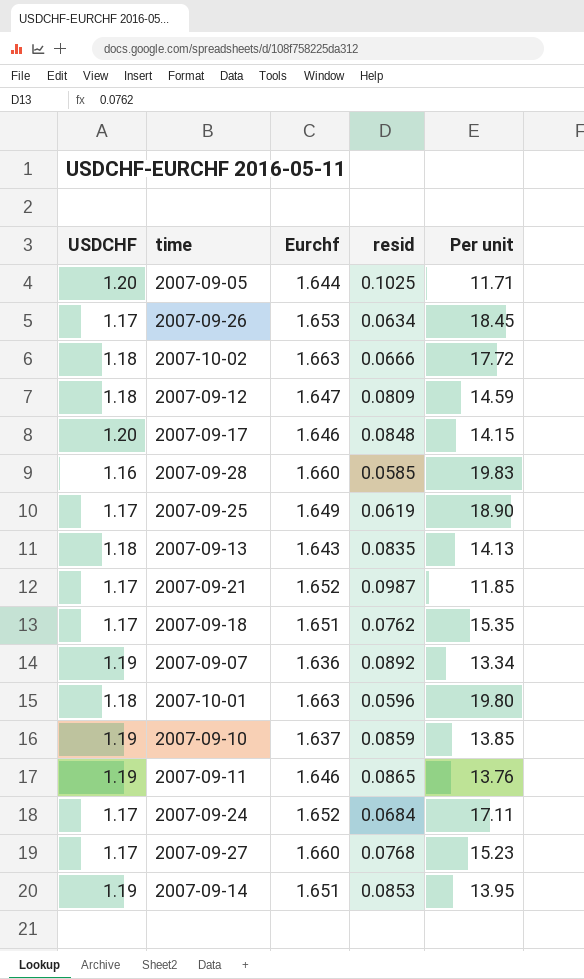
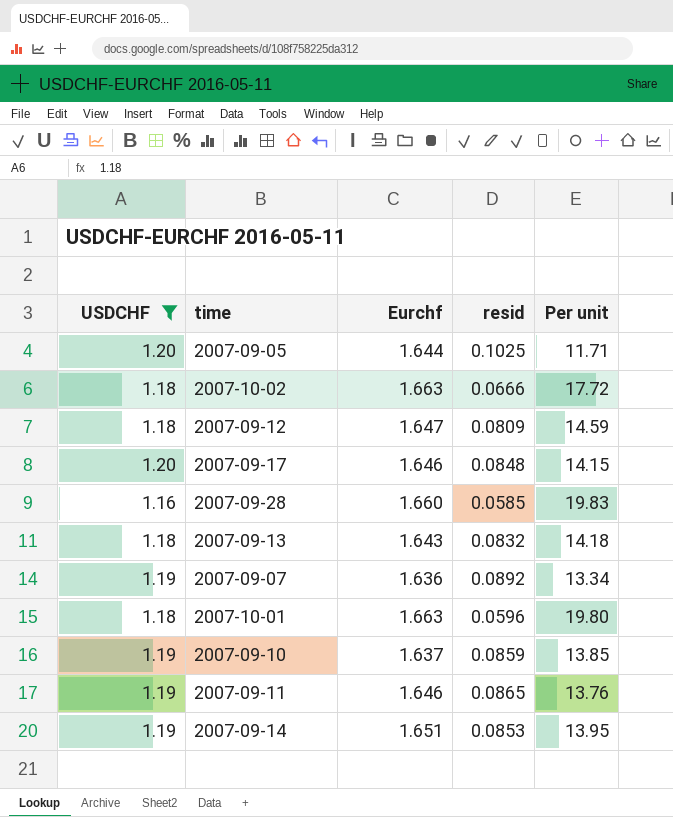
filter: none -> USDCHF != 1.17
2007-09-13 | resid: 0.0835 -> 0.0832
2007-09-13 | Per unit: 14.13 -> 14.18

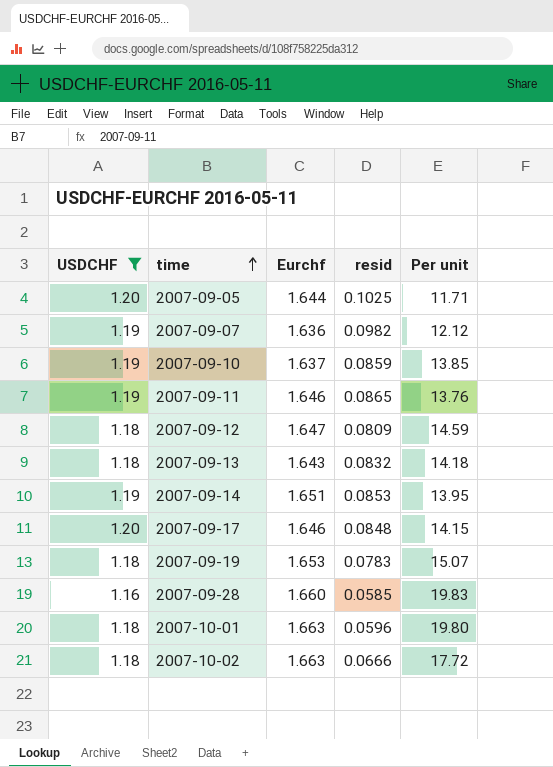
row order: none -> time ascending
2007-09-07 | resid: 0.0892 -> 0.0982
2007-09-07 | Per unit: 13.34 -> 12.12
row 2007-09-19: none -> 1.18 | 1.653 | 0.0783 | 15.07

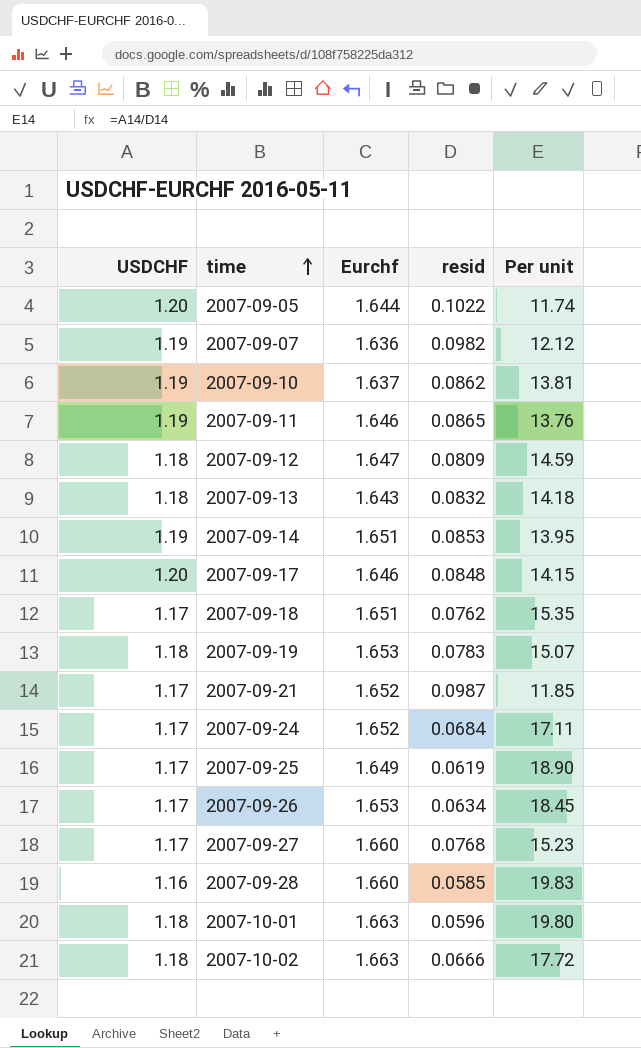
filter: USDCHF != 1.17 -> none
2007-09-05 | resid: 0.1025 -> 0.1022
2007-09-05 | Per unit: 11.71 -> 11.74
2007-09-10 | resid: 0.0859 -> 0.0862
2007-09-10 | Per unit: 13.85 -> 13.81

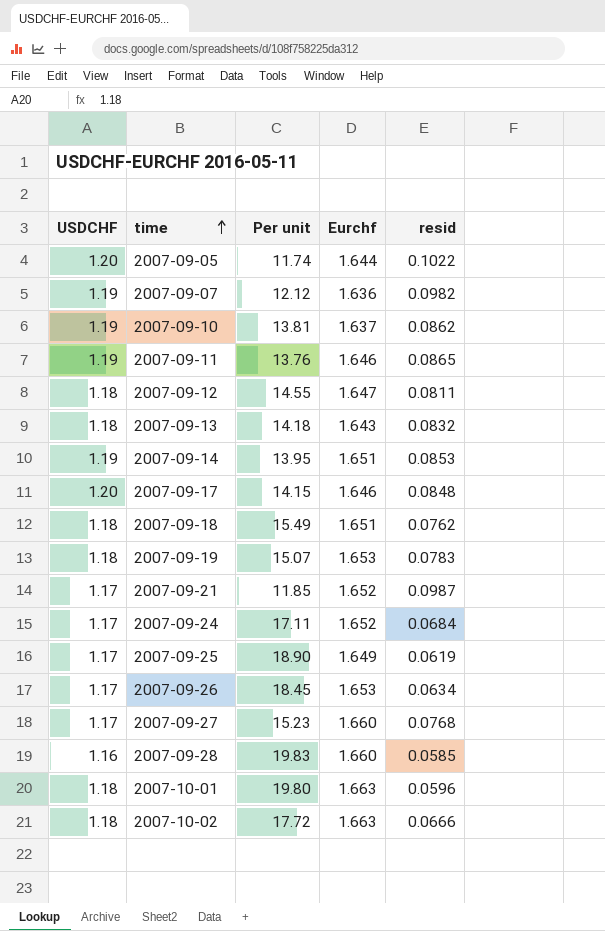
column Per unit | position: 5 -> 3
2007-09-12 | Per unit: 14.59 -> 14.55
2007-09-12 | resid: 0.0809 -> 0.0811
2007-09-18 | USDCHF: 1.17 -> 1.18
2007-09-18 | Per unit: 15.35 -> 15.49

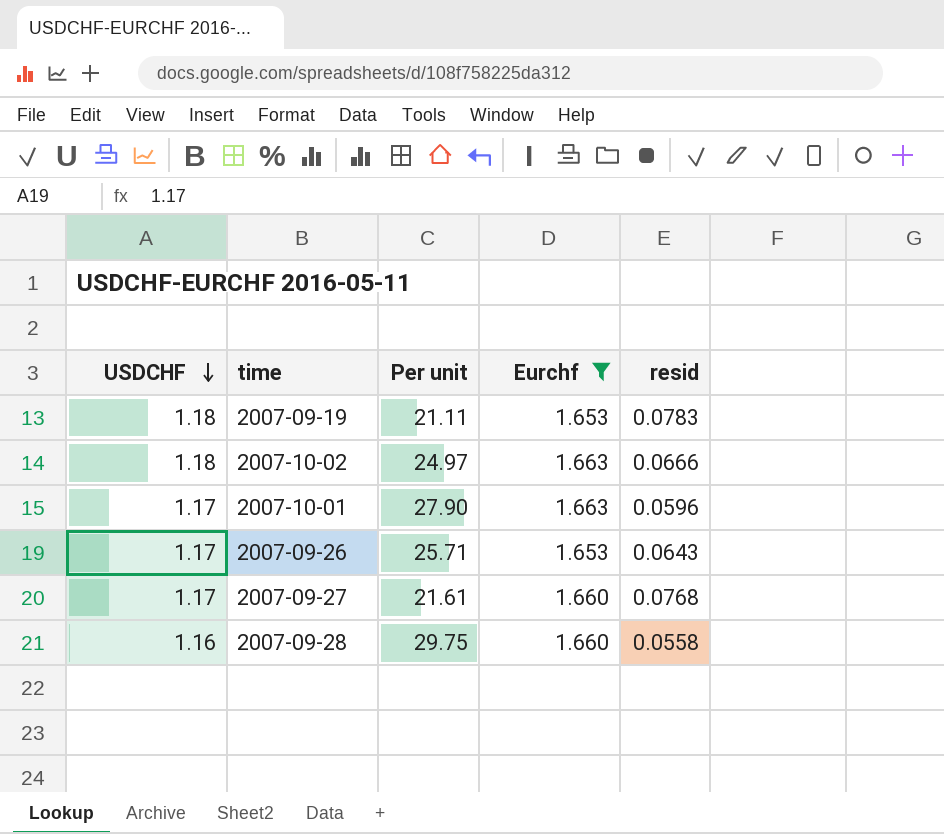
filter: none -> Eurchf >= 1.653
row order: time ascending -> USDCHF descending
column Per unit | formula: [USDCHF] / [resid] -> [Eurchf] / [resid]
2007-10-01 | USDCHF: 1.18 -> 1.17
2007-09-26 | resid: 0.0634 -> 0.0643
2007-09-28 | resid: 0.0585 -> 0.0558

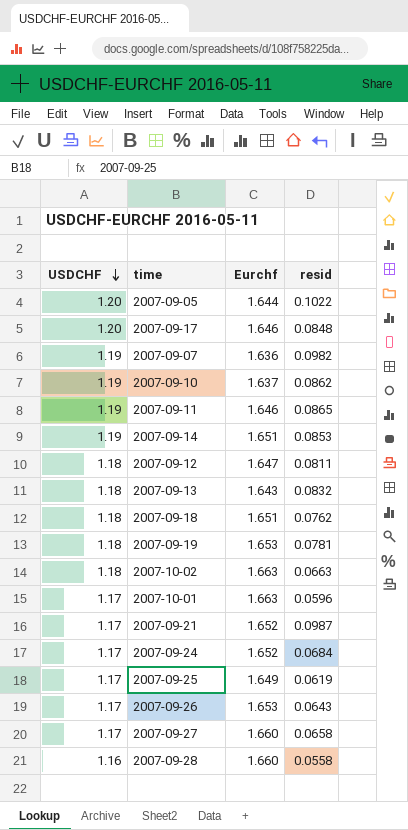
filter: Eurchf >= 1.653 -> none
column Per unit | formula: [Eurchf] / [resid] -> none
2007-09-19 | resid: 0.0783 -> 0.0781
2007-10-02 | resid: 0.0666 -> 0.0663
2007-09-27 | resid: 0.0768 -> 0.0658

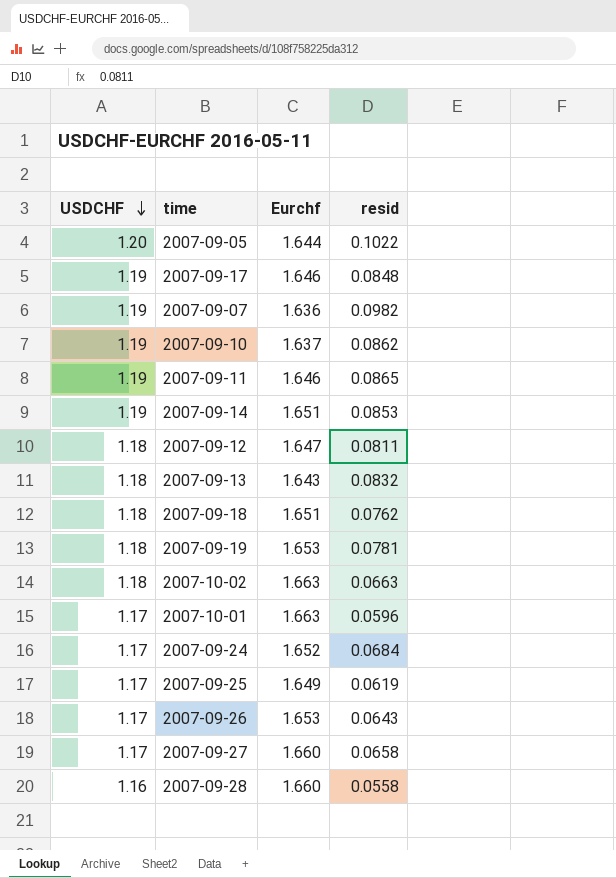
row 2007-09-21: 1.17 | 1.652 | 0.0987 -> none
2007-09-17 | USDCHF: 1.20 -> 1.19

